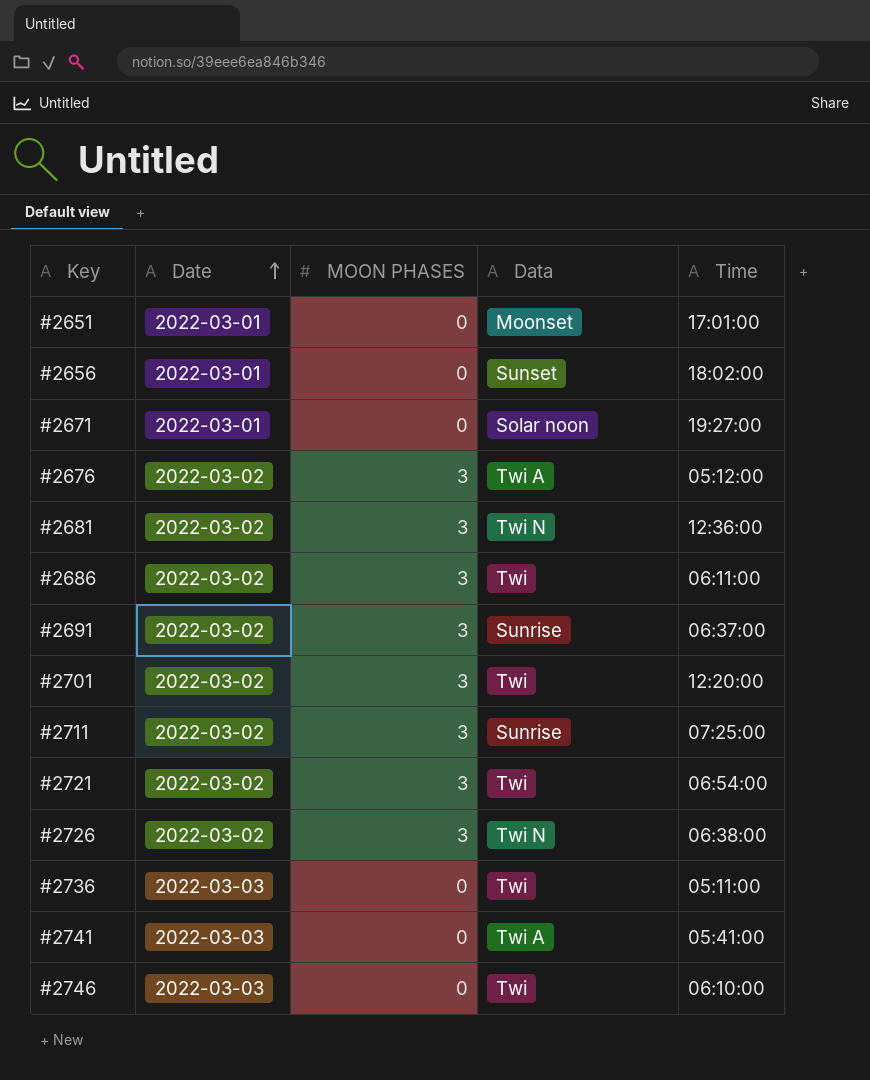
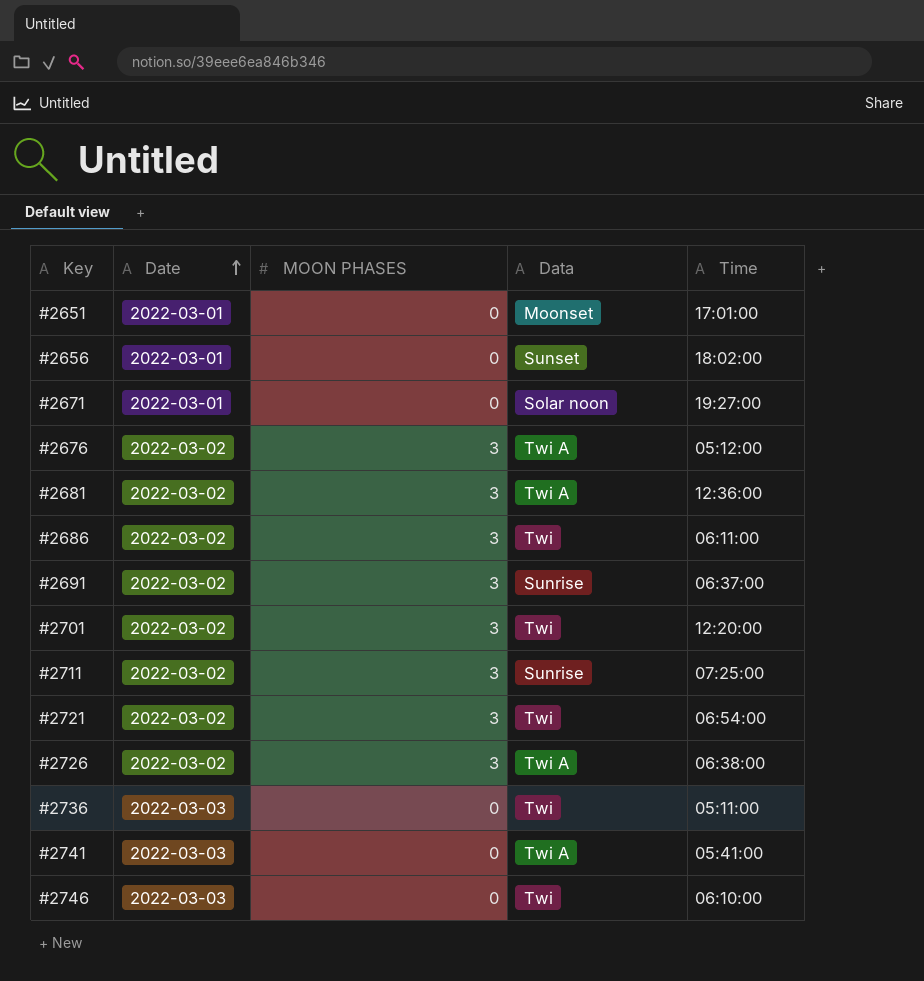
#2681 | Data: Twi N -> Twi A
#2726 | Data: Twi N -> Twi A

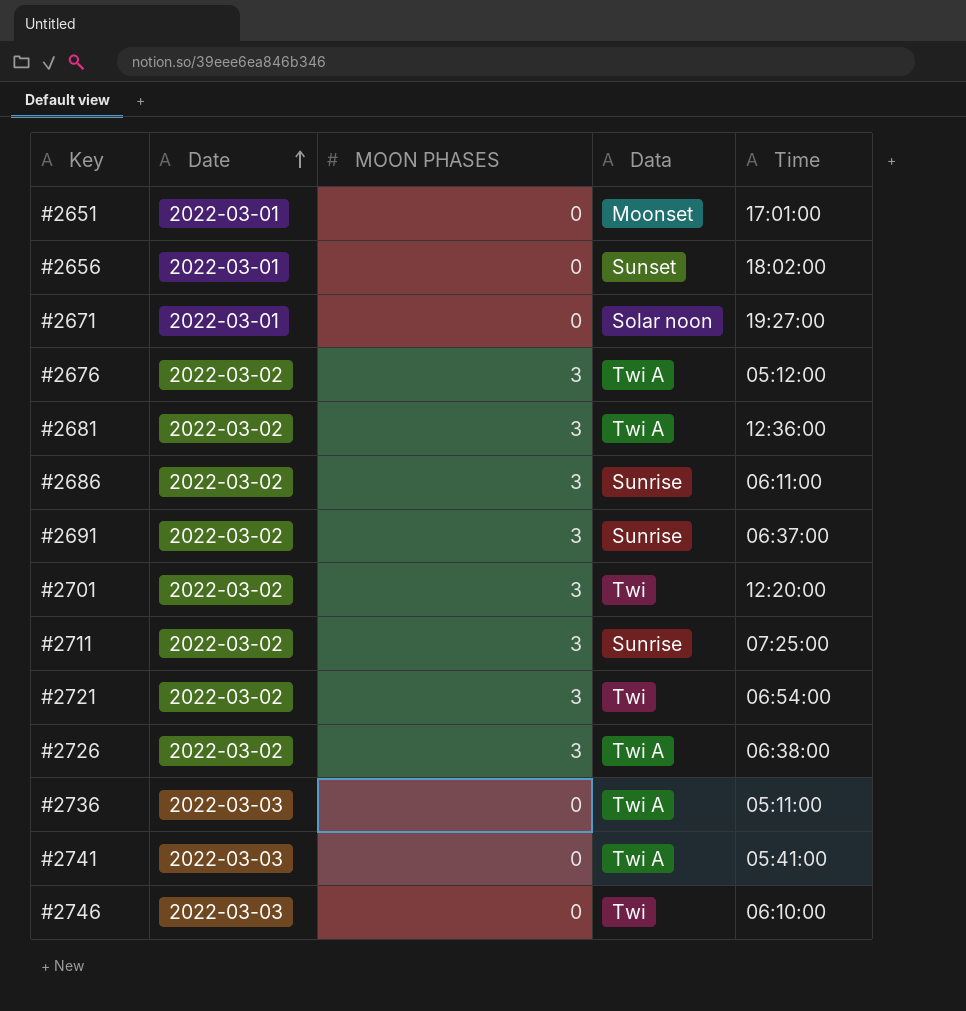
#2686 | Data: Twi -> Sunrise
#2736 | Data: Twi -> Twi A

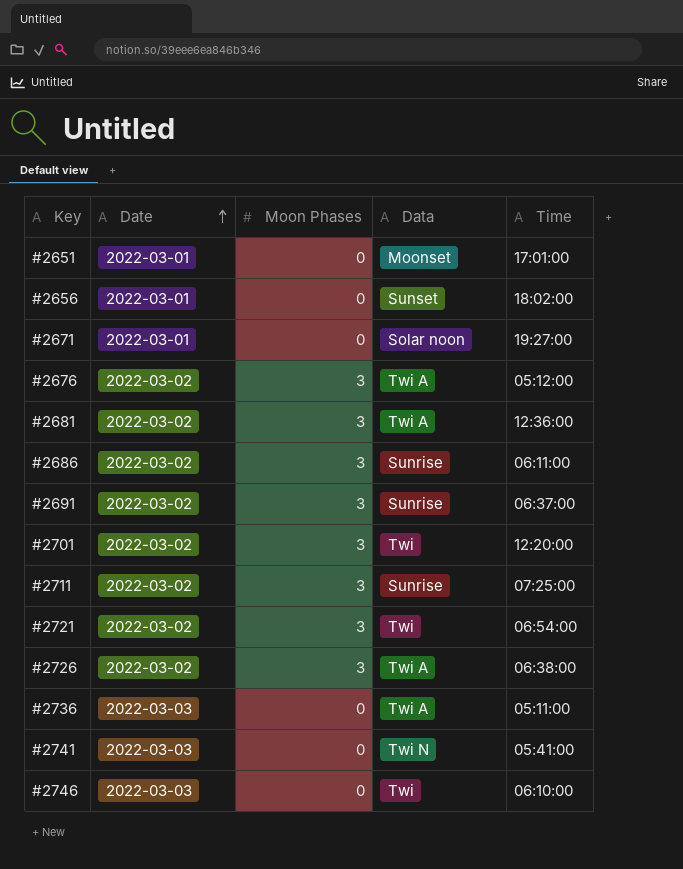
column name: MOON PHASES -> Moon Phases
#2741 | Data: Twi A -> Twi N

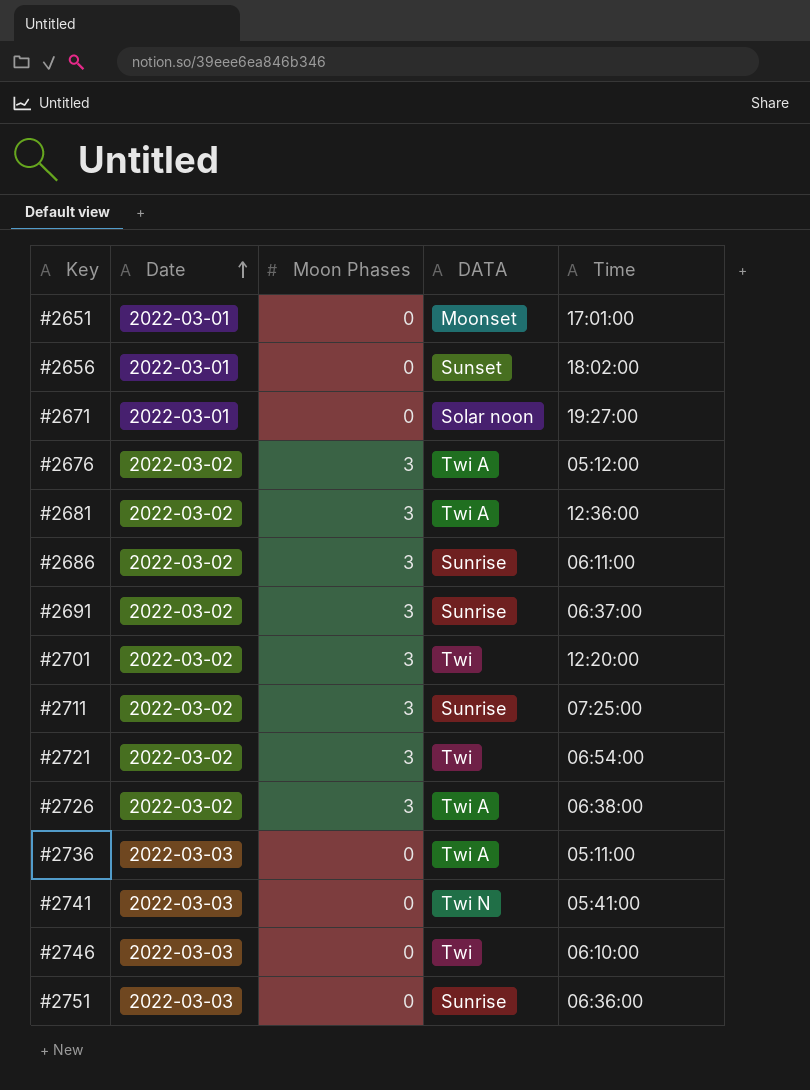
column name: Data -> DATA
row #2751: none -> 2022-03-03 | 0 | Sunrise | 06:36:00

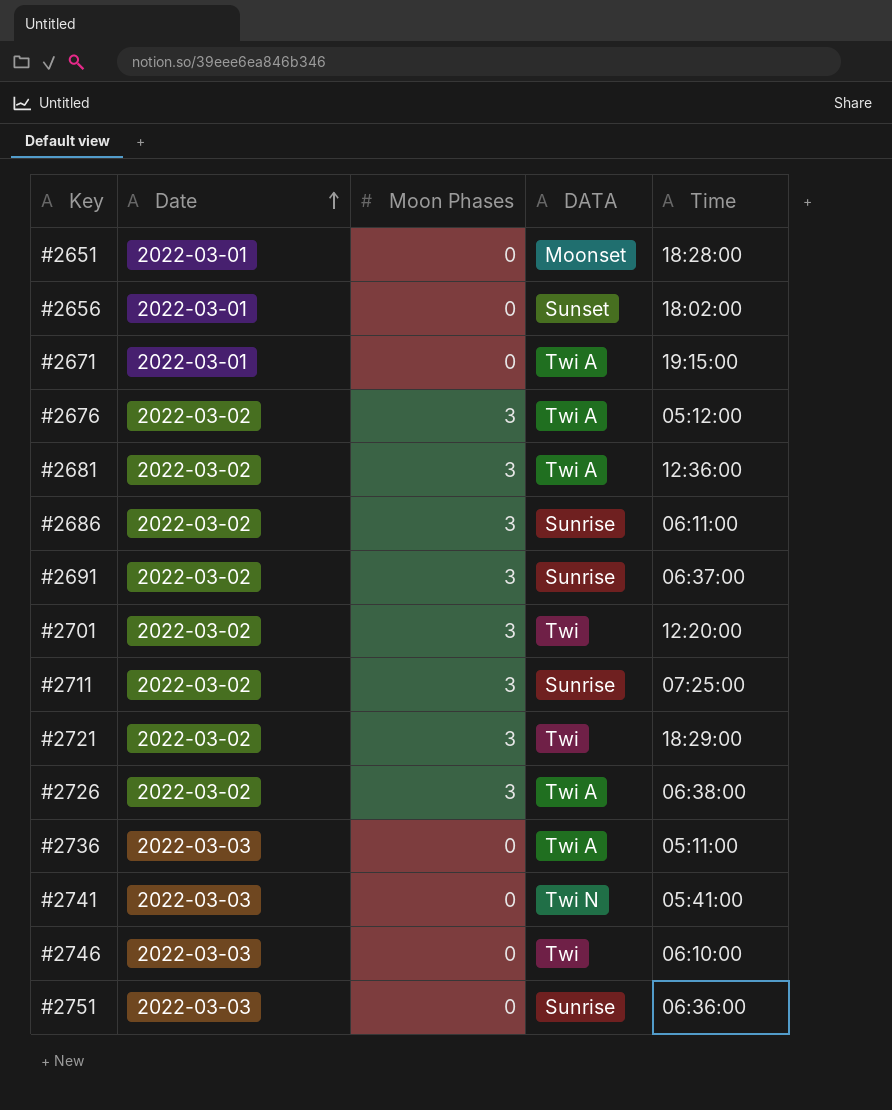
#2651 | Time: 17:01:00 -> 18:28:00
#2671 | DATA: Solar noon -> Twi A
#2671 | Time: 19:27:00 -> 19:15:00
#2721 | Time: 06:54:00 -> 18:29:00

